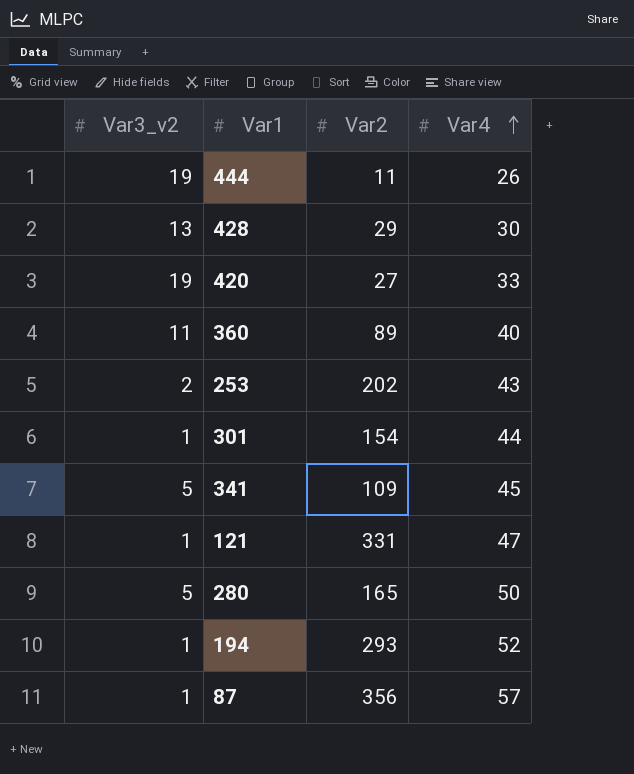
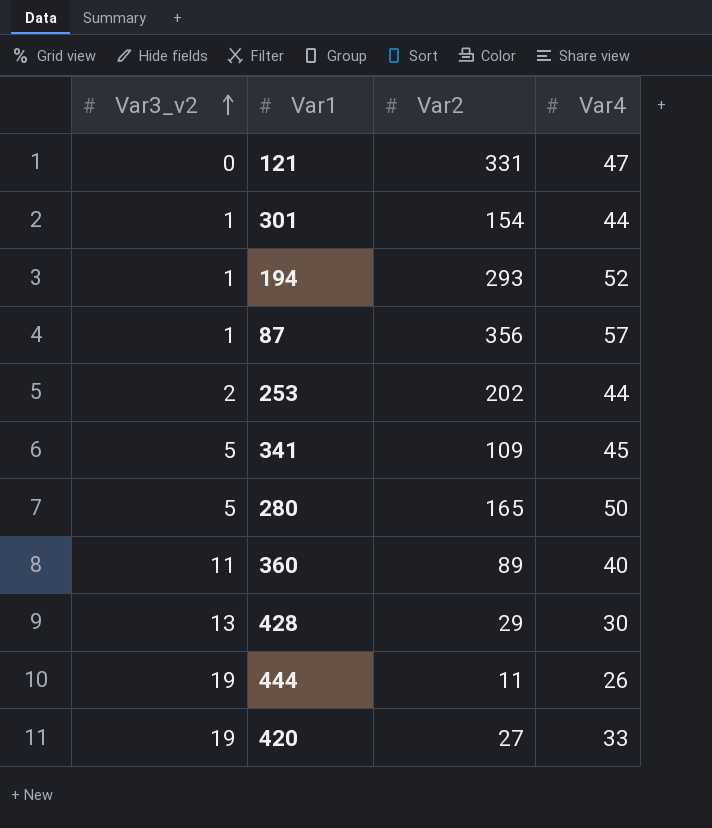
row order: Var4 ascending -> Var3_v2 ascending
121 | Var3_v2: 1 -> 0
253 | Var4: 43 -> 44

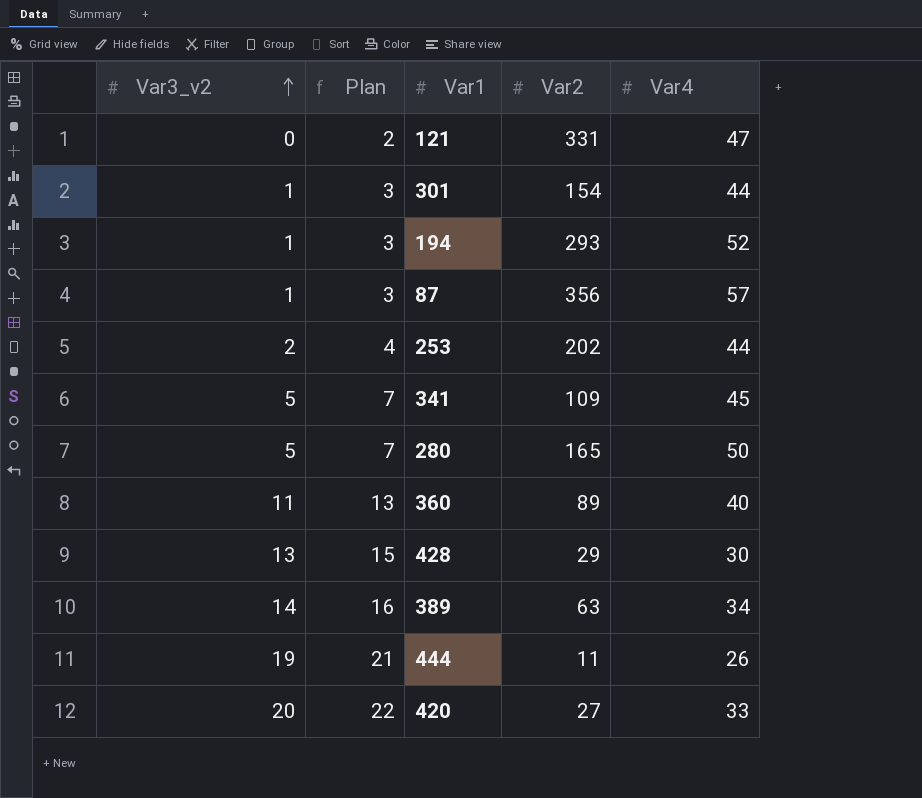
column Plan | formula: none -> [Var3_v2] + 2
row 389: none -> 14 | 16 | 63 | 34
420 | Var3_v2: 19 -> 20

